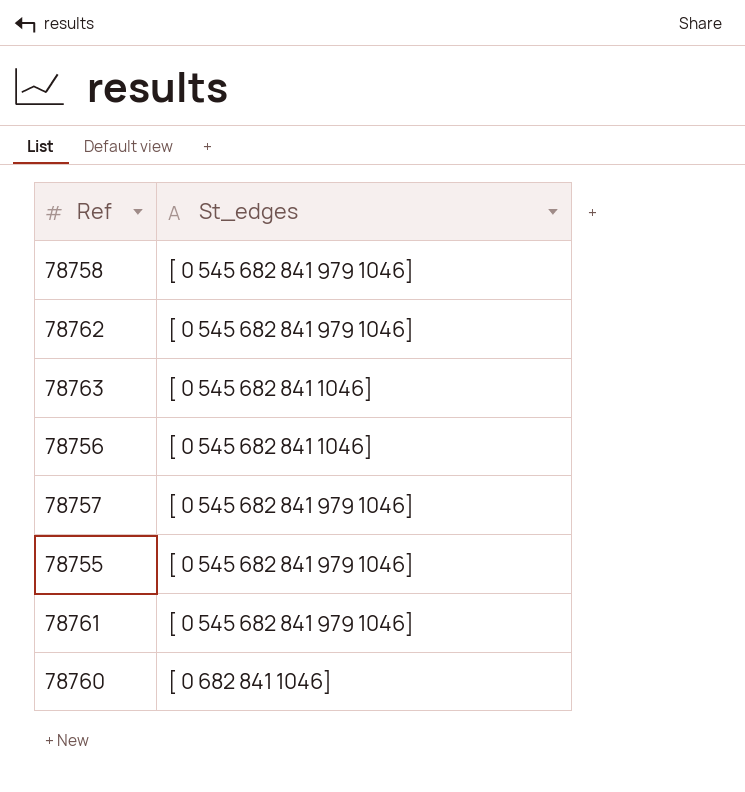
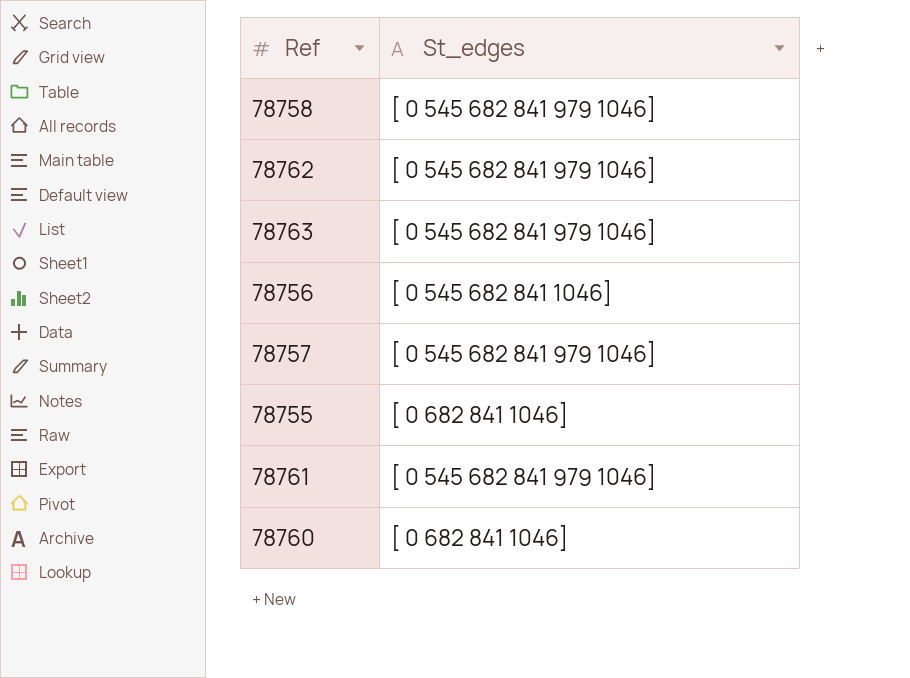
78763 | St_edges: [ 0 545 682 841 1046] -> [ 0 545 682 841 979 1046]
78755 | St_edges: [ 0 545 682 841 979 1046] -> [ 0 682 841 1046]

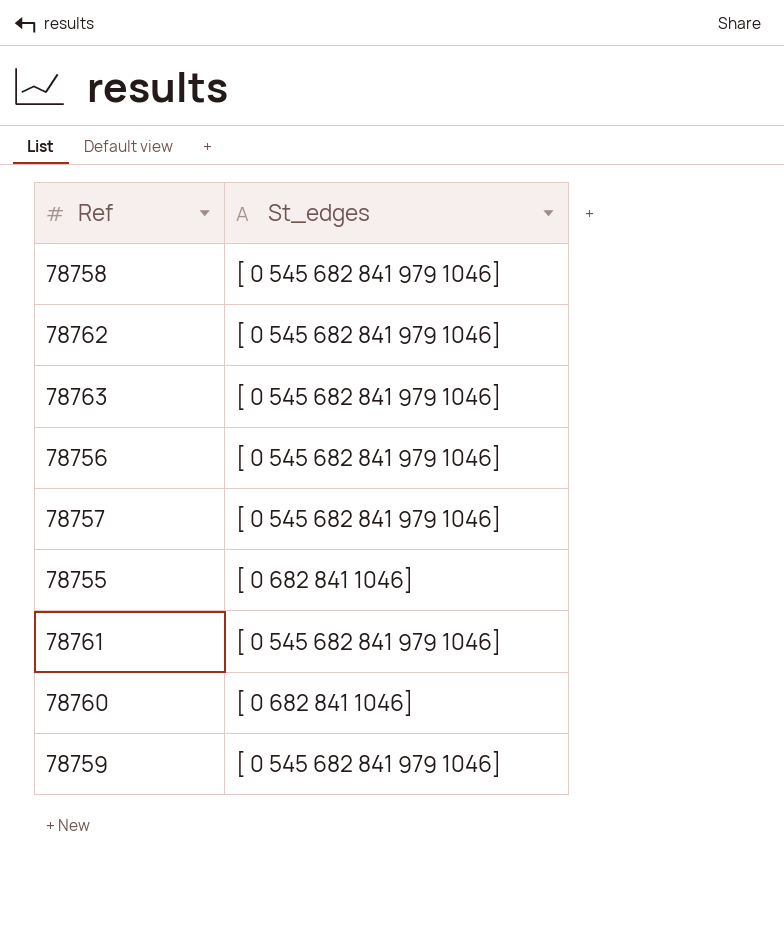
78756 | St_edges: [ 0 545 682 841 1046] -> [ 0 545 682 841 979 1046]
row 78759: none -> [ 0 545 682 841 979 1046]

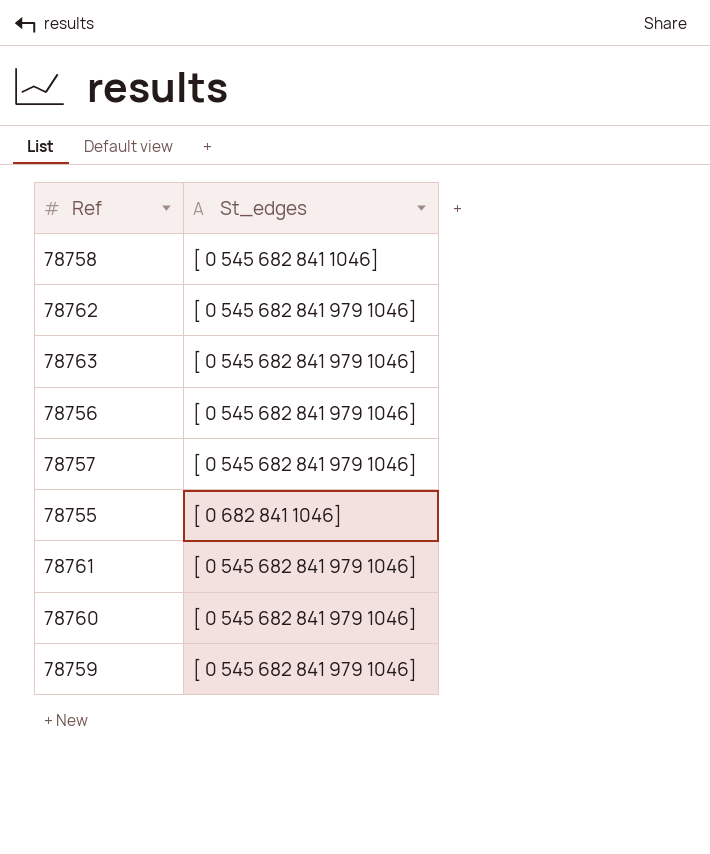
78758 | St_edges: [ 0 545 682 841 979 1046] -> [ 0 545 682 841 1046]
78760 | St_edges: [ 0 682 841 1046] -> [ 0 545 682 841 979 1046]

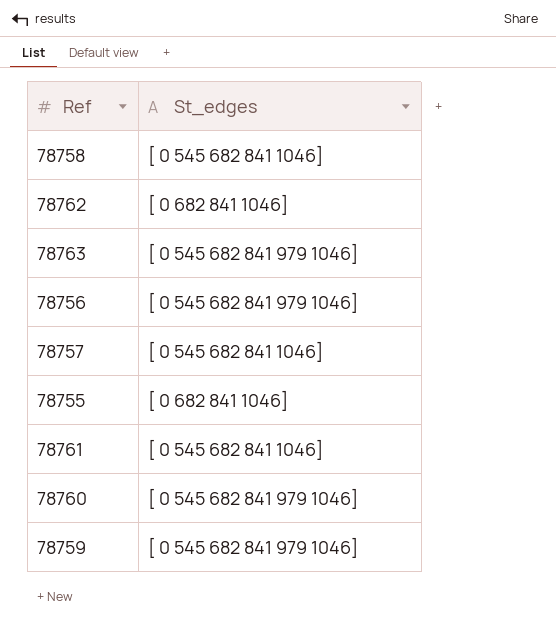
78762 | St_edges: [ 0 545 682 841 979 1046] -> [ 0 682 841 1046]
78757 | St_edges: [ 0 545 682 841 979 1046] -> [ 0 545 682 841 1046]
78761 | St_edges: [ 0 545 682 841 979 1046] -> [ 0 545 682 841 1046]

